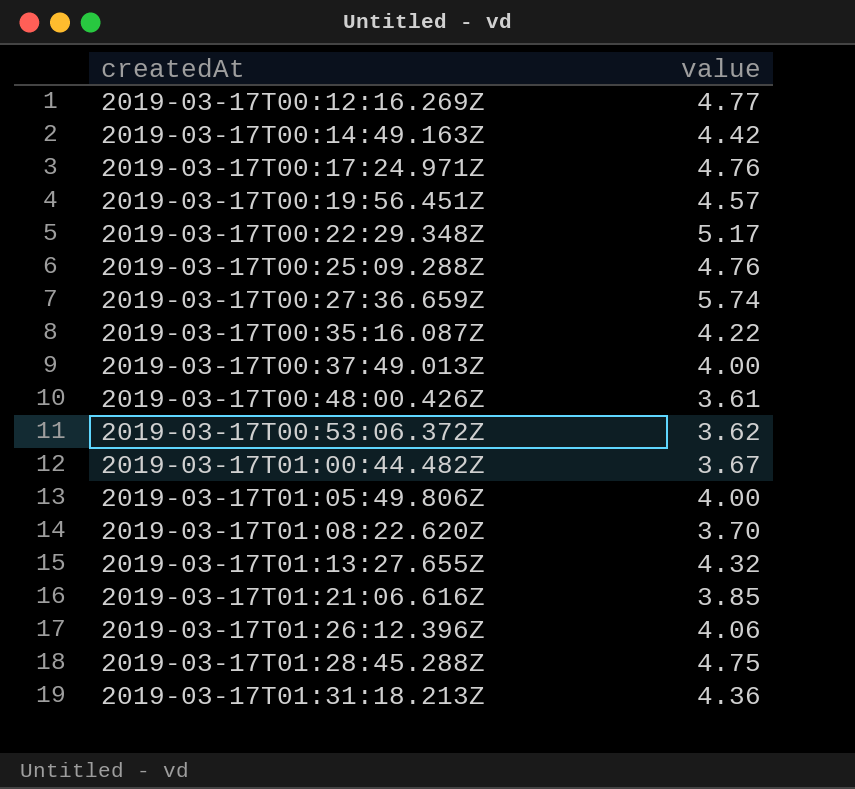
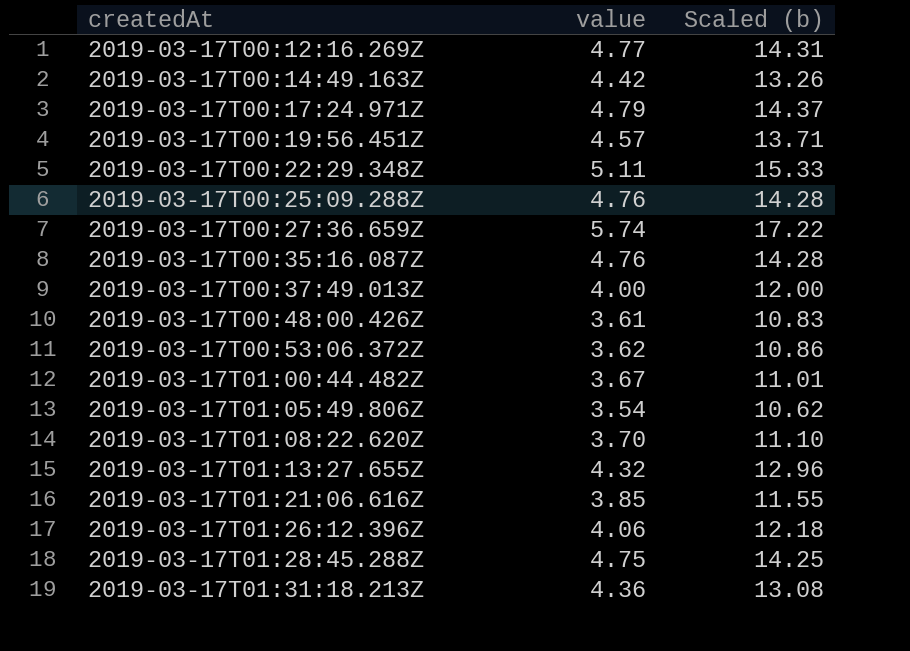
column Scaled (b) | formula: none -> [value] * 3
2019-03-17T00:17:24.971Z | value: 4.76 -> 4.79
2019-03-17T00:22:29.348Z | value: 5.17 -> 5.11
2019-03-17T00:35:16.087Z | value: 4.22 -> 4.76
2019-03-17T01:05:49.806Z | value: 4.00 -> 3.54

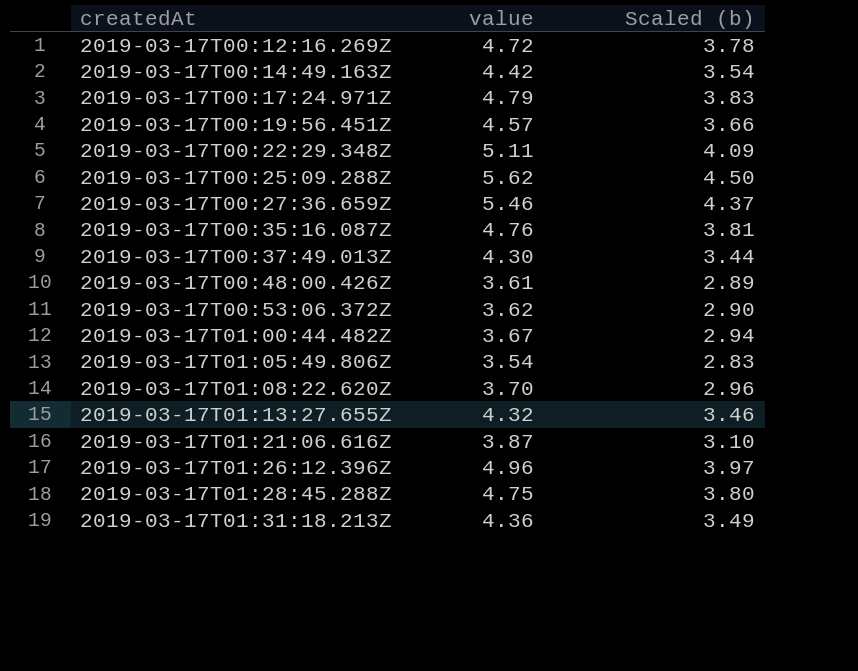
column Scaled (b) | formula: [value] * 3 -> [value] * 0.8
2019-03-17T00:12:16.269Z | value: 4.77 -> 4.72
2019-03-17T00:25:09.288Z | value: 4.76 -> 5.62
2019-03-17T00:27:36.659Z | value: 5.74 -> 5.46
2019-03-17T00:37:49.013Z | value: 4.00 -> 4.30
2019-03-17T01:21:06.616Z | value: 3.85 -> 3.87
2019-03-17T01:26:12.396Z | value: 4.06 -> 4.96

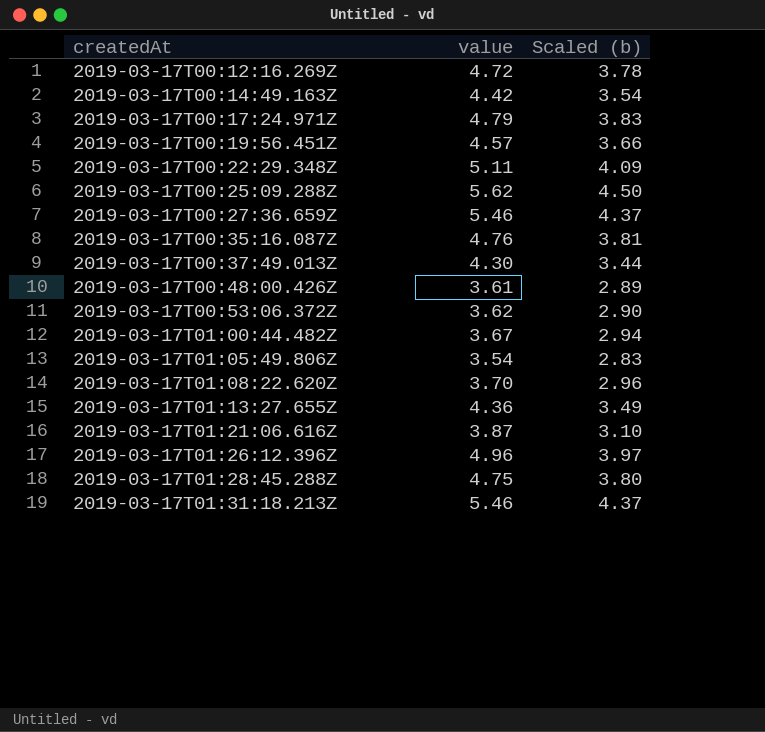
2019-03-17T01:13:27.655Z | value: 4.32 -> 4.36
2019-03-17T01:13:27.655Z | Scaled (b): 3.46 -> 3.49
2019-03-17T01:31:18.213Z | value: 4.36 -> 5.46
2019-03-17T01:31:18.213Z | Scaled (b): 3.49 -> 4.37

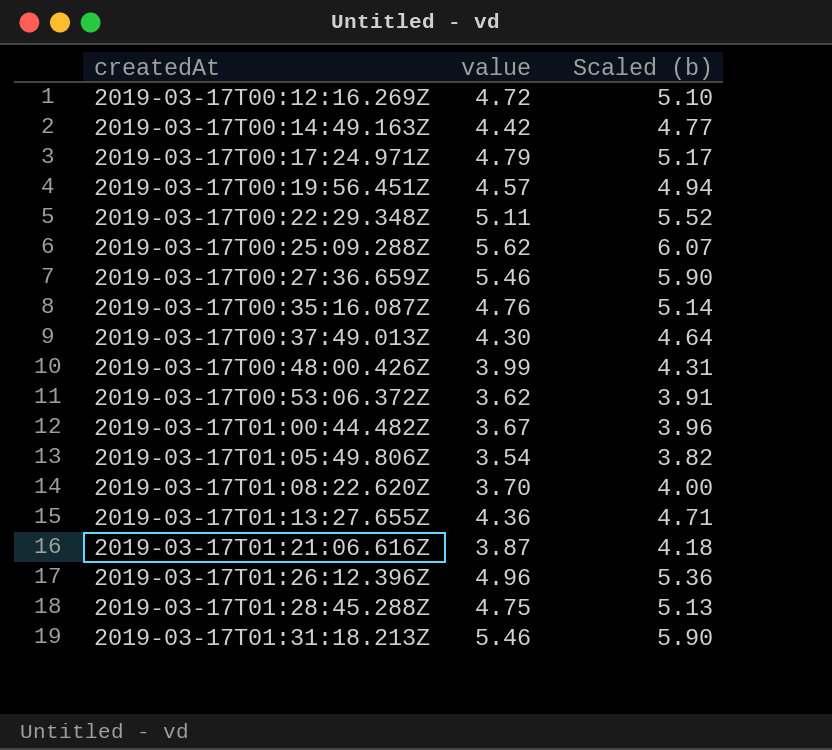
column Scaled (b) | formula: [value] * 0.8 -> [value] * 1.08
2019-03-17T00:48:00.426Z | value: 3.61 -> 3.99

